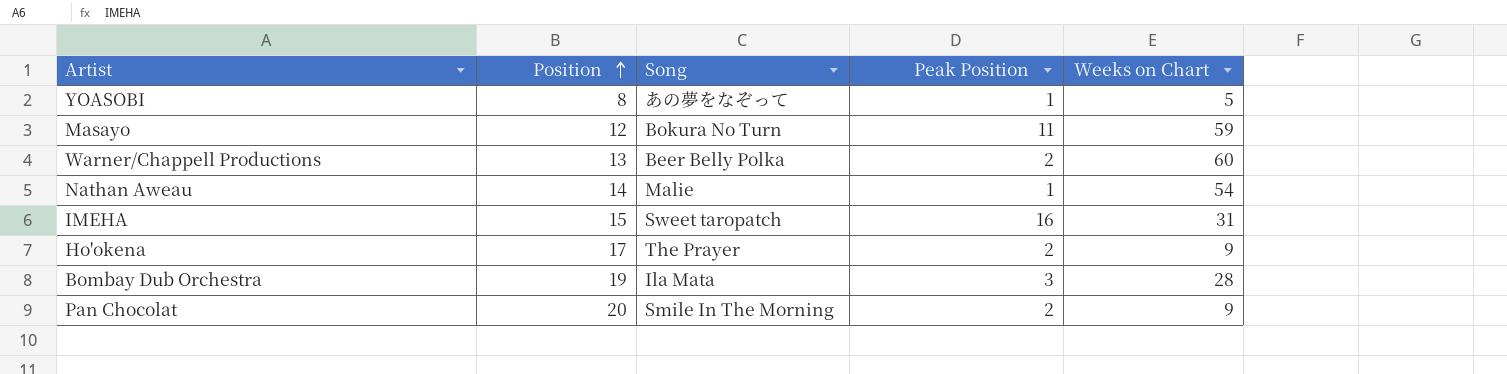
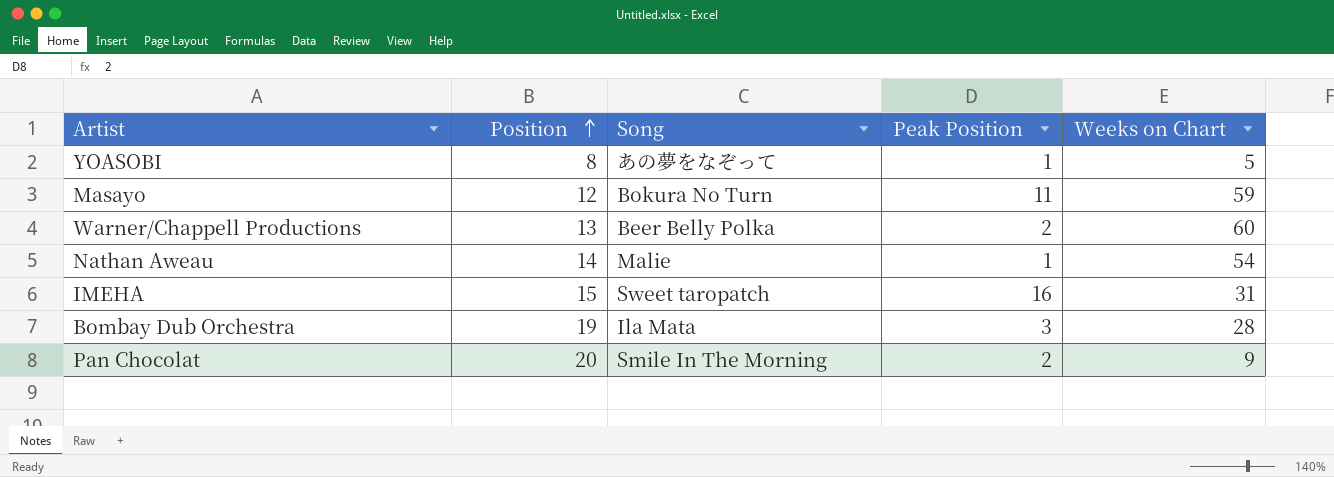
row Ho'okena: 17 | The Prayer | 2 | 9 -> none

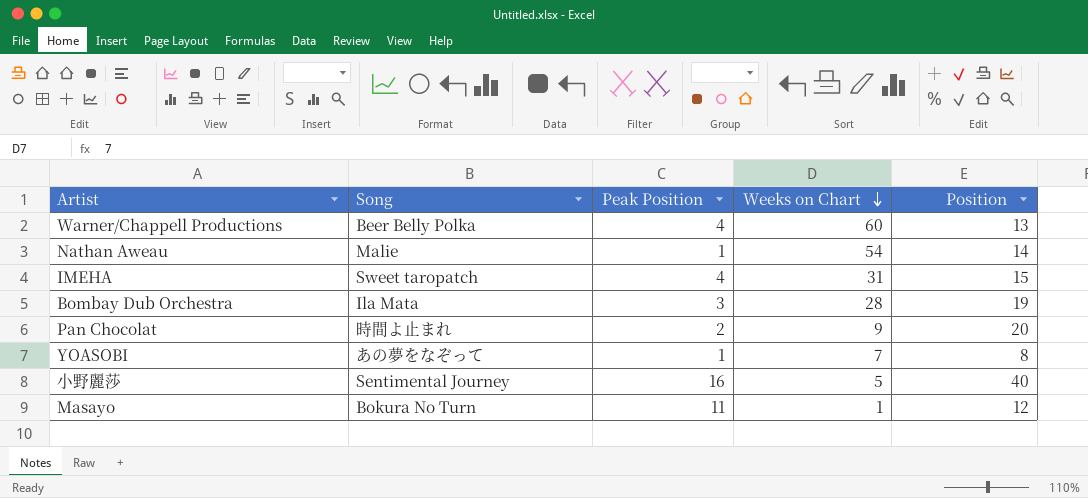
row order: Position ascending -> Weeks on Chart descending
column Position | position: 2 -> 5
Warner/Chappell Productions | Peak Position: 2 -> 4
IMEHA | Peak Position: 16 -> 4
Pan Chocolat | Song: Smile In The Morning -> 時間よ止まれ
YOASOBI | Weeks on Chart: 5 -> 7
row 小野麗莎: none -> Sentimental Journey | 16 | 5 | 40
Masayo | Weeks on Chart: 59 -> 1

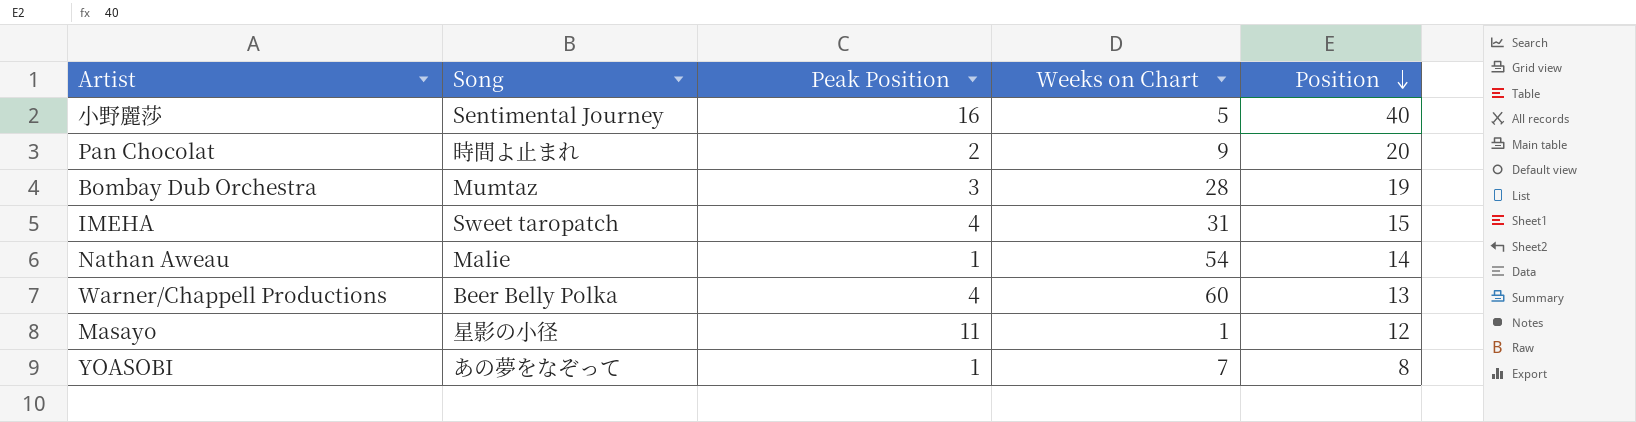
row order: Weeks on Chart descending -> Position descending
Bombay Dub Orchestra | Song: Ila Mata -> Mumtaz
Masayo | Song: Bokura No Turn -> 星影の小径

